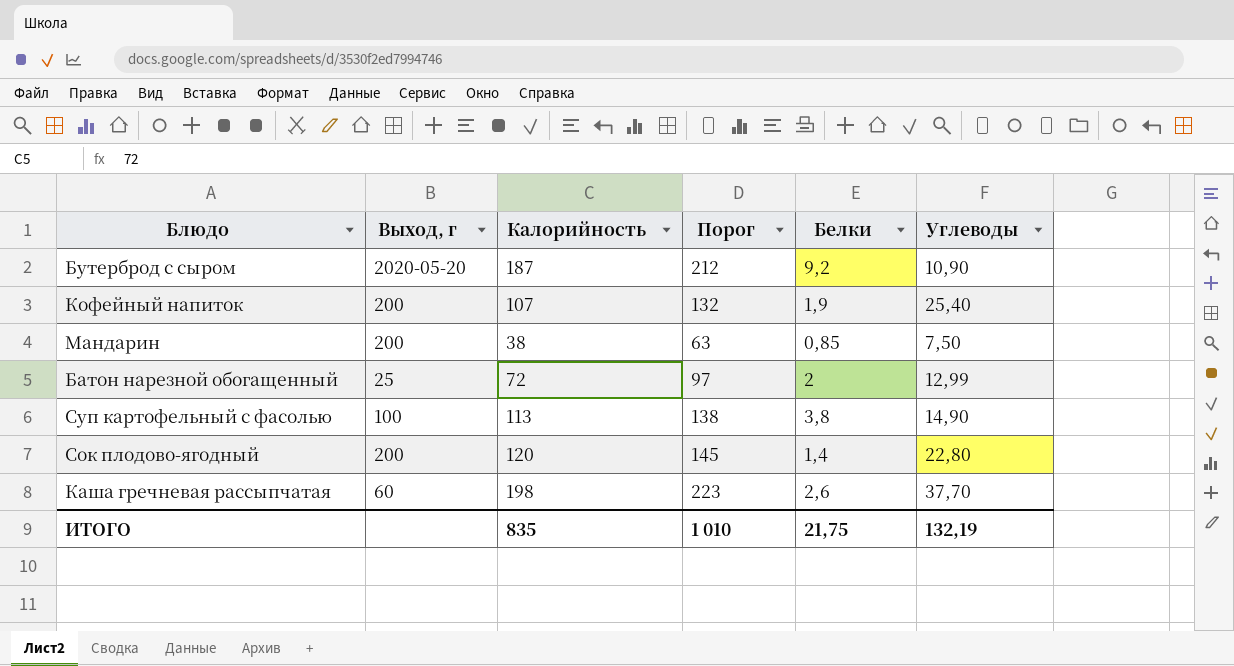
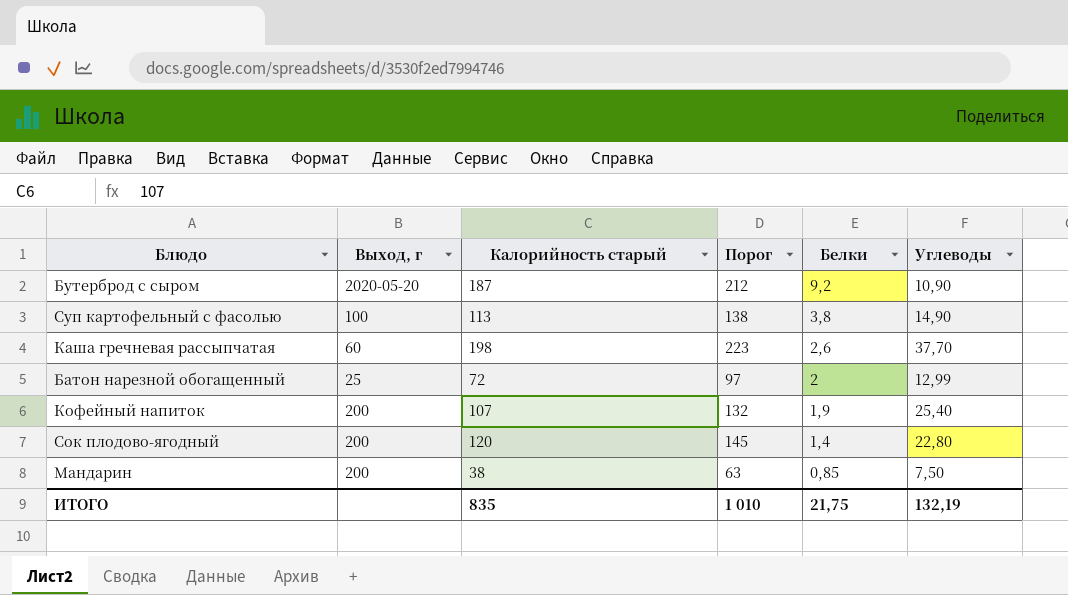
row order: none -> Белки descending
column name: Калорийность -> Калорийность старый

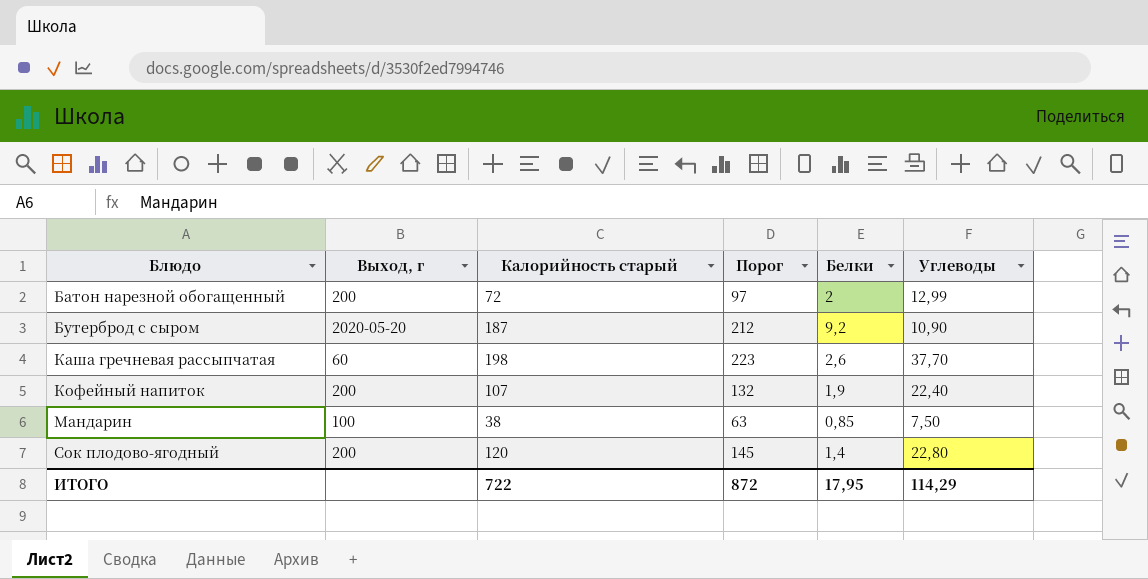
row order: Белки descending -> Блюдо ascending
row Суп картофельный с фасолью: 100 | 113 | 138 | 3,8 | 14,90 -> none
Батон нарезной обогащенный | Выход, г: 25 -> 200
Кофейный напиток | Углеводы: 25,40 -> 22,40
Мандарин | Выход, г: 200 -> 100
ИТОГО | Калорийность старый: 835 -> 722
ИТОГО | Порог: 1 010 -> 872
ИТОГО | Белки: 21,75 -> 17,95
ИТОГО | Углеводы: 132,19 -> 114,29

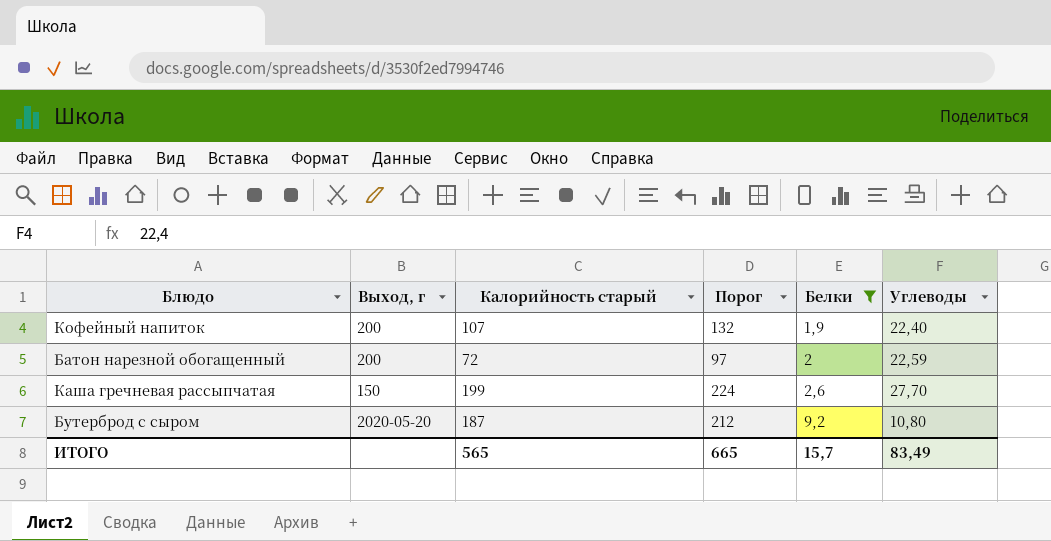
filter: none -> Белки >= 1,9
row order: Блюдо ascending -> Белки ascending
Батон нарезной обогащенный | Углеводы: 12,99 -> 22,59
Каша гречневая рассыпчатая | Выход, г: 60 -> 150
Каша гречневая рассыпчатая | Калорийность старый: 198 -> 199
Каша гречневая рассыпчатая | Порог: 223 -> 224
Каша гречневая рассыпчатая | Углеводы: 37,70 -> 27,70
Бутерброд с сыром | Углеводы: 10,90 -> 10,80
ИТОГО | Калорийность старый: 722 -> 565
ИТОГО | Порог: 872 -> 665
ИТОГО | Белки: 17,95 -> 15,7
ИТОГО | Углеводы: 114,29 -> 83,49

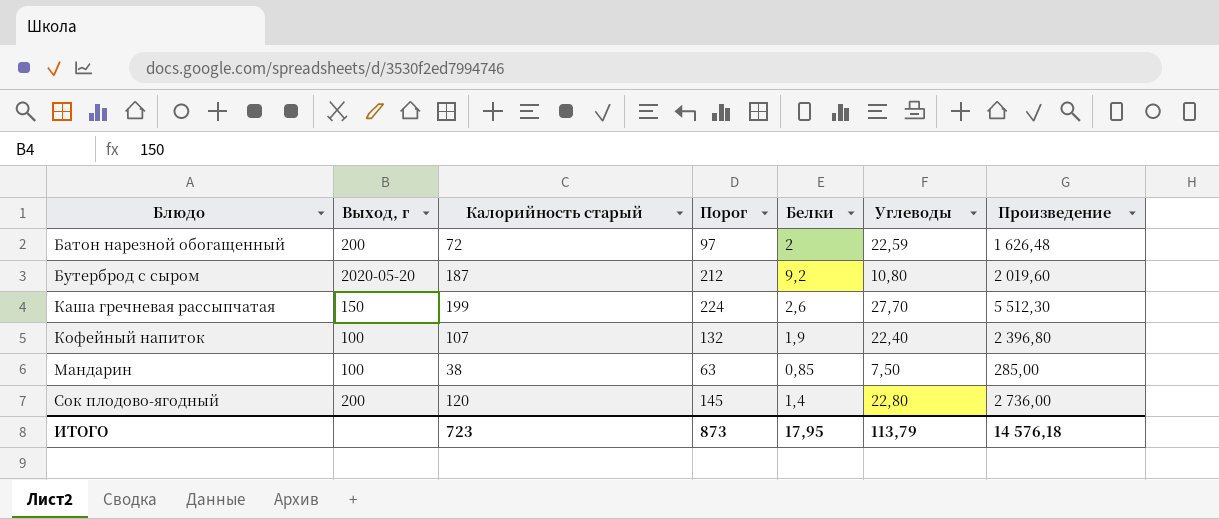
filter: Белки >= 1,9 -> none
row order: Белки ascending -> Блюдо ascending
column Произведение | formula: none -> [Калорийность старый] * [Углеводы]
Кофейный напиток | Выход, г: 200 -> 100
ИТОГО | Калорийность старый: 565 -> 723
ИТОГО | Порог: 665 -> 873
ИТОГО | Белки: 15,7 -> 17,95
ИТОГО | Углеводы: 83,49 -> 113,79

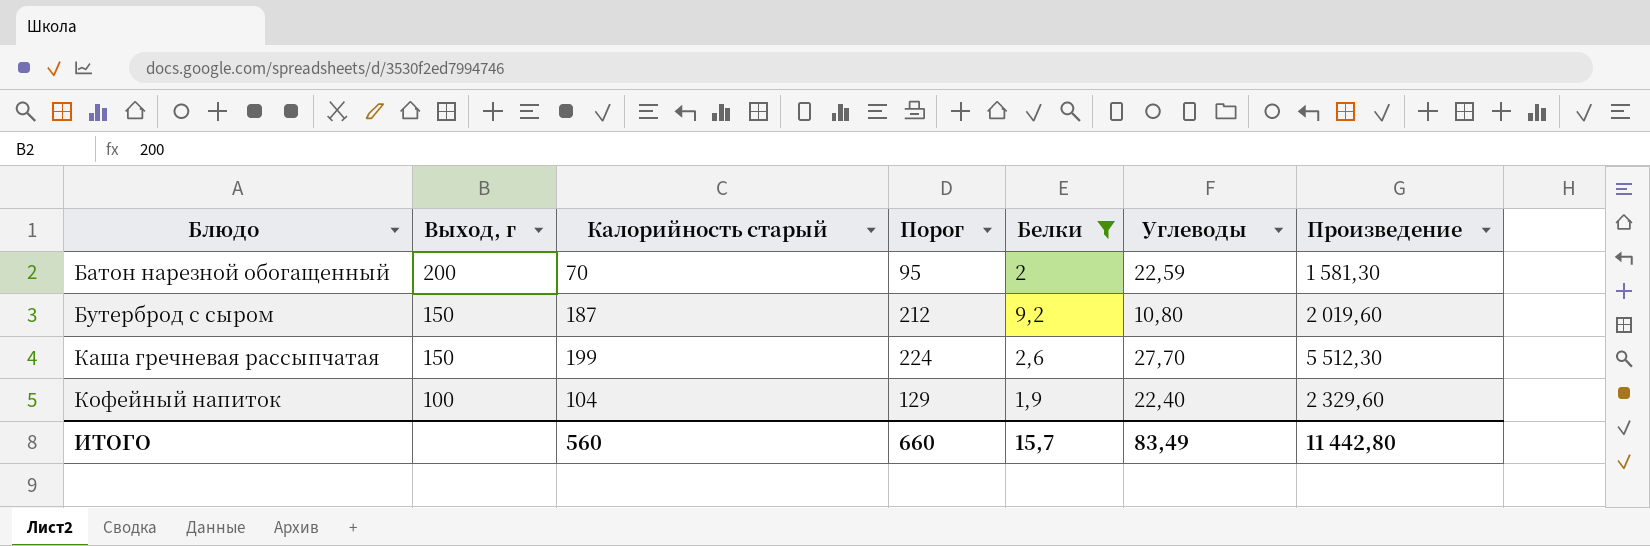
filter: none -> Белки >= 1,9
Батон нарезной обогащенный | Калорийность старый: 72 -> 70
Батон нарезной обогащенный | Порог: 97 -> 95
Батон нарезной обогащенный | Произведение: 1 626,48 -> 1 581,30
Бутерброд с сыром | Выход, г: 2020-05-20 -> 150
Кофейный напиток | Калорийность старый: 107 -> 104
Кофейный напиток | Порог: 132 -> 129
Кофейный напиток | Произведение: 2 396,80 -> 2 329,60
ИТОГО | Калорийность старый: 723 -> 560
ИТОГО | Порог: 873 -> 660
ИТОГО | Белки: 17,95 -> 15,7
ИТОГО | Углеводы: 113,79 -> 83,49
ИТОГО | Произведение: 14 576,18 -> 11 442,80

